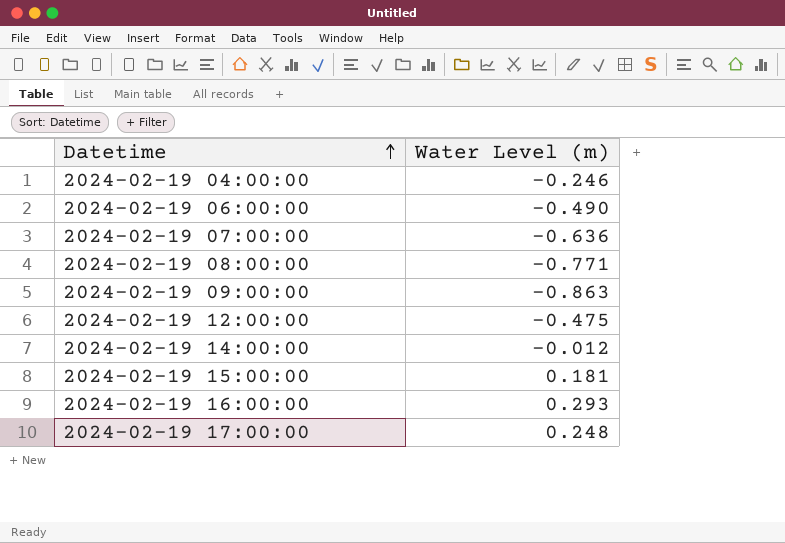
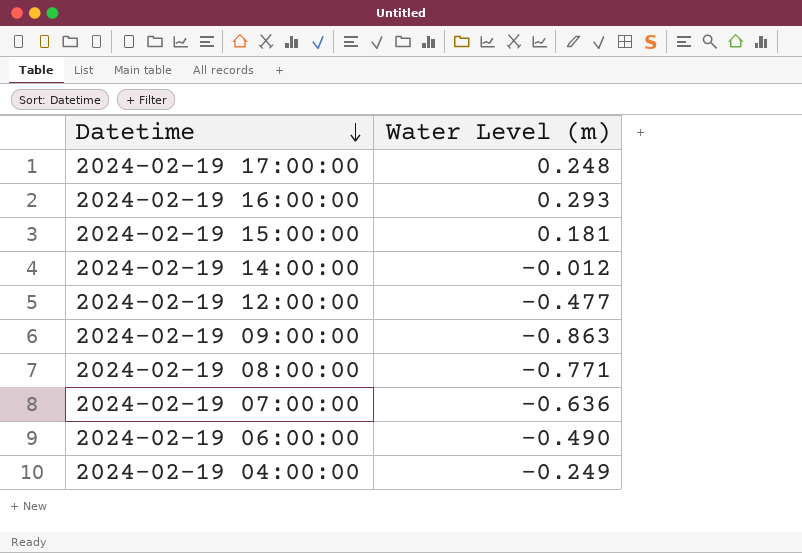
row order: Datetime ascending -> Datetime descending
2024-02-19 12:00:00 | Water Level (m): -0.475 -> -0.477
2024-02-19 04:00:00 | Water Level (m): -0.246 -> -0.249

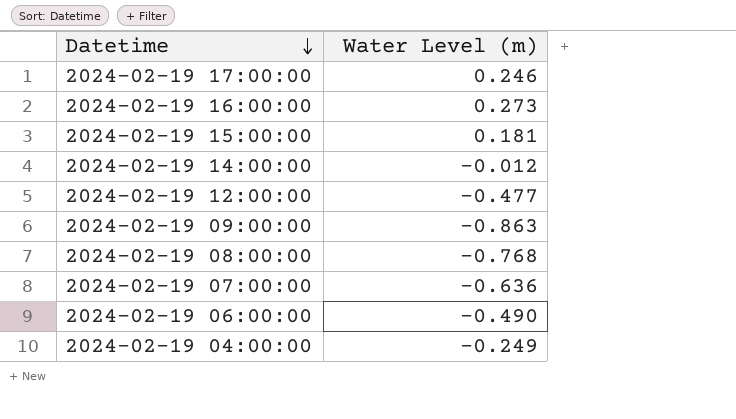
2024-02-19 17:00:00 | Water Level (m): 0.248 -> 0.246
2024-02-19 16:00:00 | Water Level (m): 0.293 -> 0.273
2024-02-19 08:00:00 | Water Level (m): -0.771 -> -0.768

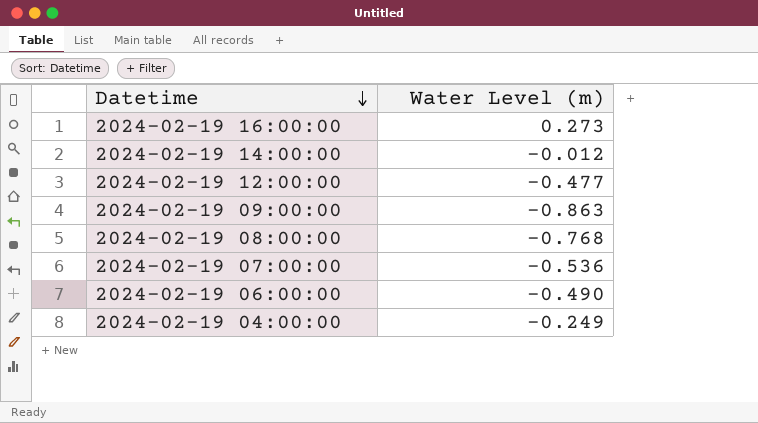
row 2024-02-19 17:00:00: 0.246 -> none
row 2024-02-19 15:00:00: 0.181 -> none
2024-02-19 07:00:00 | Water Level (m): -0.636 -> -0.536

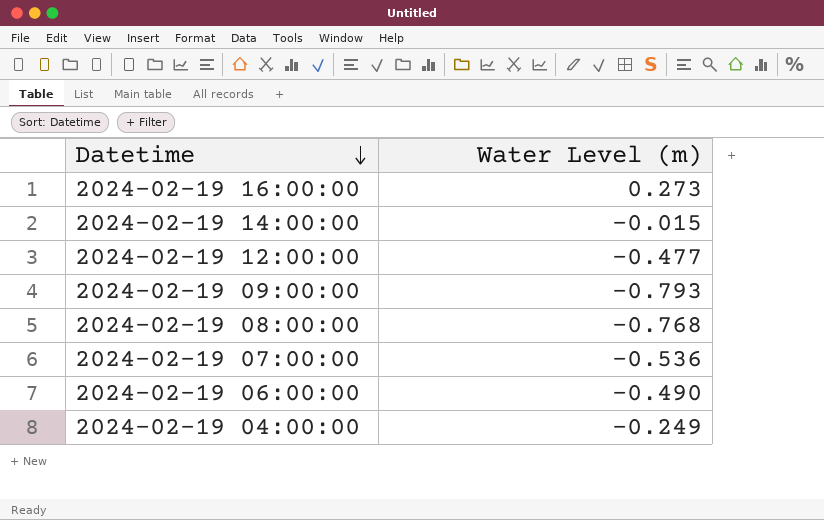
2024-02-19 14:00:00 | Water Level (m): -0.012 -> -0.015
2024-02-19 09:00:00 | Water Level (m): -0.863 -> -0.793

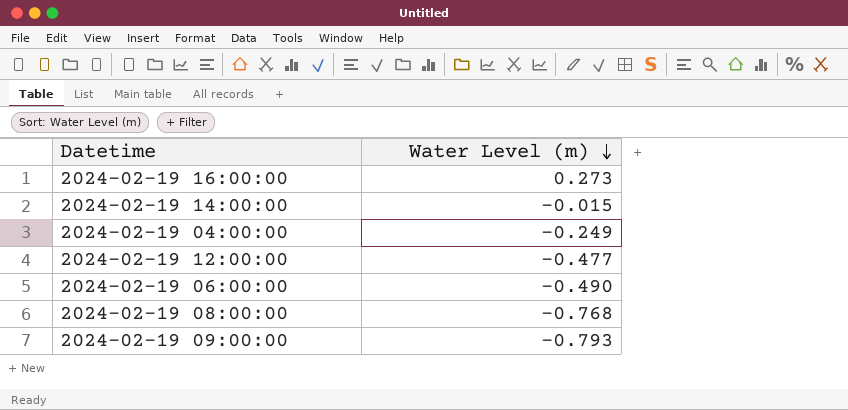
row order: Datetime descending -> Water Level (m) descending
row 2024-02-19 07:00:00: -0.536 -> none

